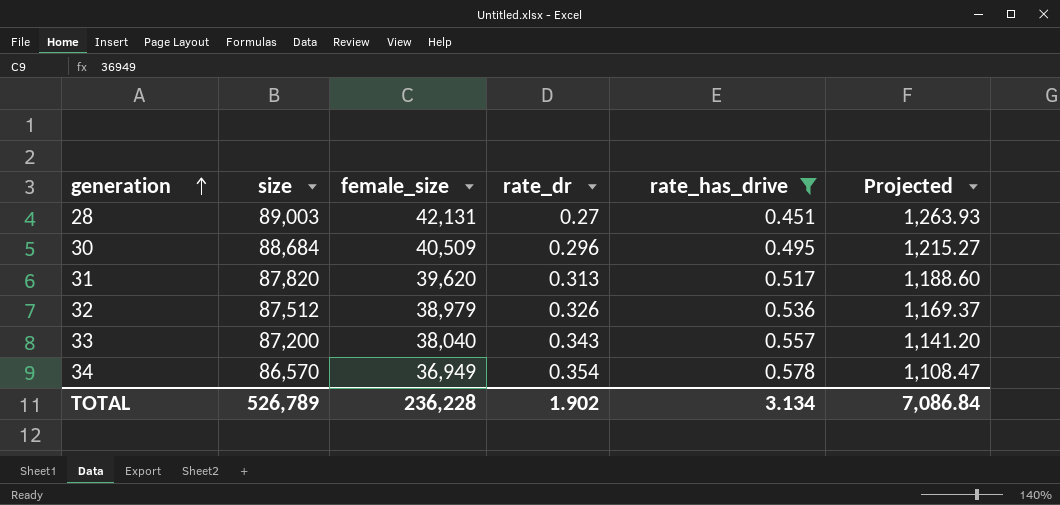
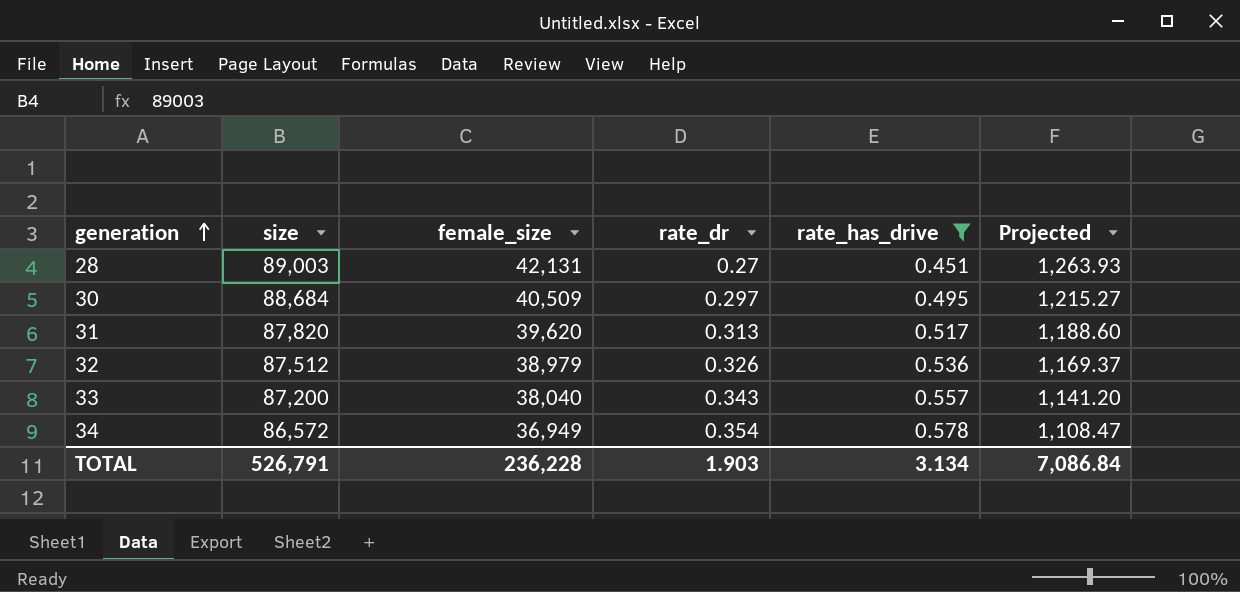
30 | rate_dr: 0.296 -> 0.297
34 | size: 86,570 -> 86,572
TOTAL | size: 526,789 -> 526,791
TOTAL | rate_dr: 1.902 -> 1.903

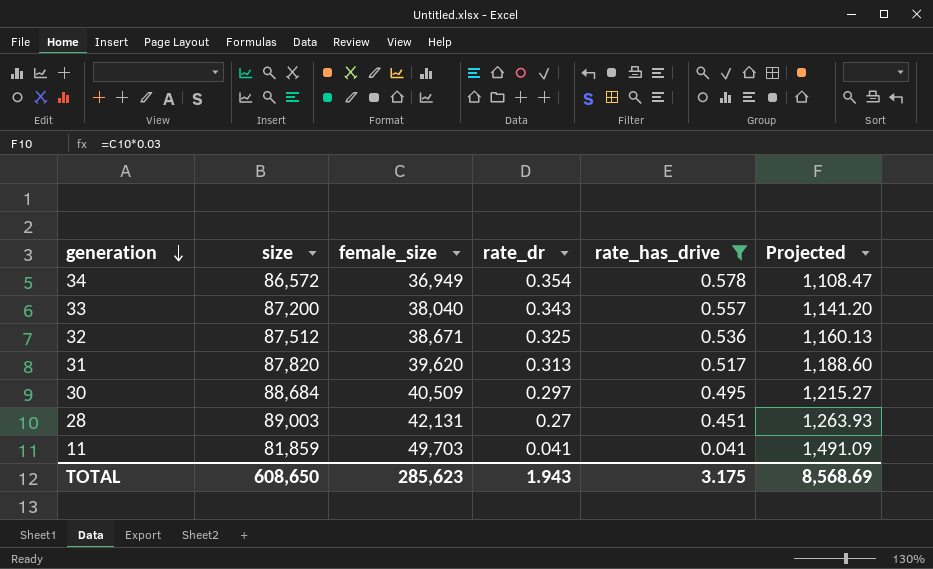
row order: generation ascending -> generation descending
32 | female_size: 38,979 -> 38,671
32 | rate_dr: 0.326 -> 0.325
32 | Projected: 1,169.37 -> 1,160.13
row 11: none -> 81,859 | 49,703 | 0.041 | 0.041 | 1,491.09
TOTAL | size: 526,791 -> 608,650
TOTAL | female_size: 236,228 -> 285,623
TOTAL | rate_dr: 1.903 -> 1.943
TOTAL | rate_has_drive: 3.134 -> 3.175
TOTAL | Projected: 7,086.84 -> 8,568.69

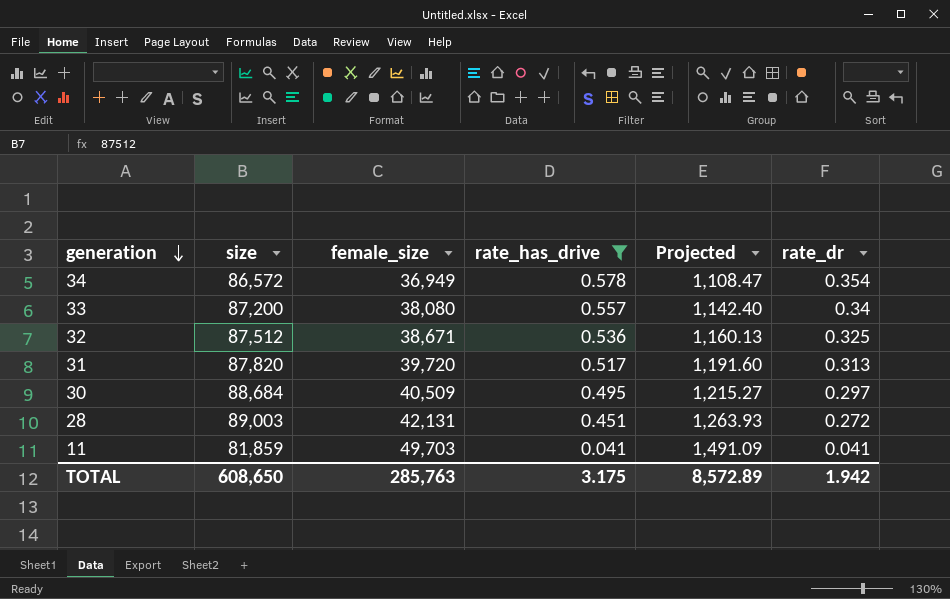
column rate_dr | position: 4 -> 6
33 | female_size: 38,040 -> 38,080
33 | Projected: 1,141.20 -> 1,142.40
33 | rate_dr: 0.343 -> 0.34
31 | female_size: 39,620 -> 39,720
31 | Projected: 1,188.60 -> 1,191.60
28 | rate_dr: 0.27 -> 0.272
TOTAL | female_size: 285,623 -> 285,763
TOTAL | Projected: 8,568.69 -> 8,572.89
TOTAL | rate_dr: 1.943 -> 1.942

